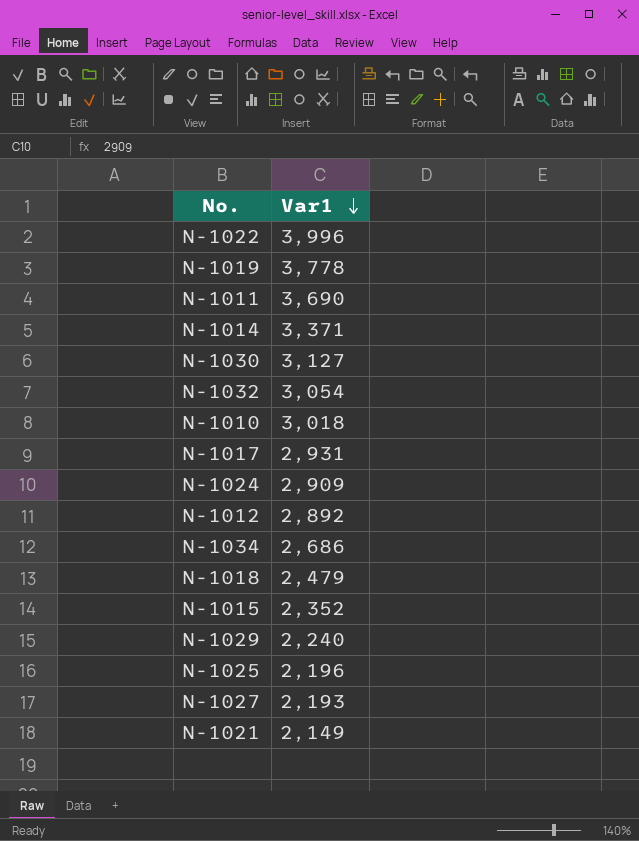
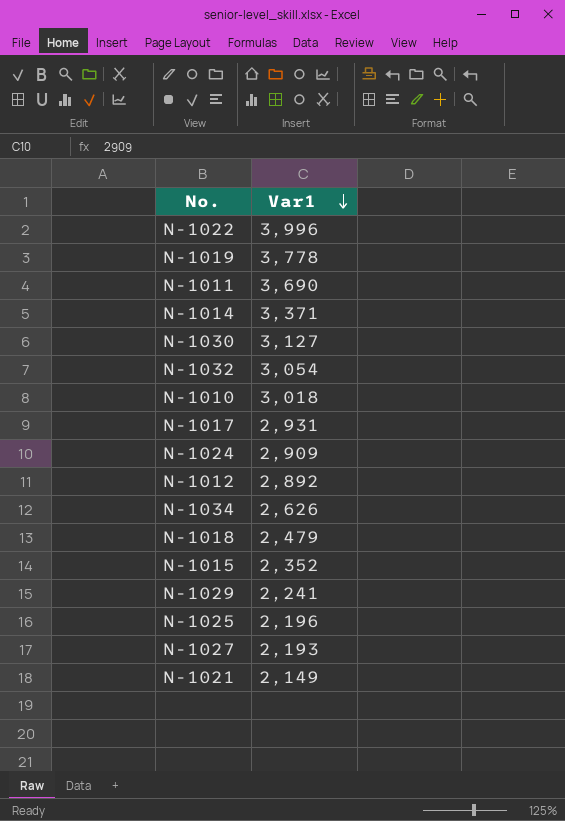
N-1034 | Var1: 2,686 -> 2,626
N-1029 | Var1: 2,240 -> 2,241

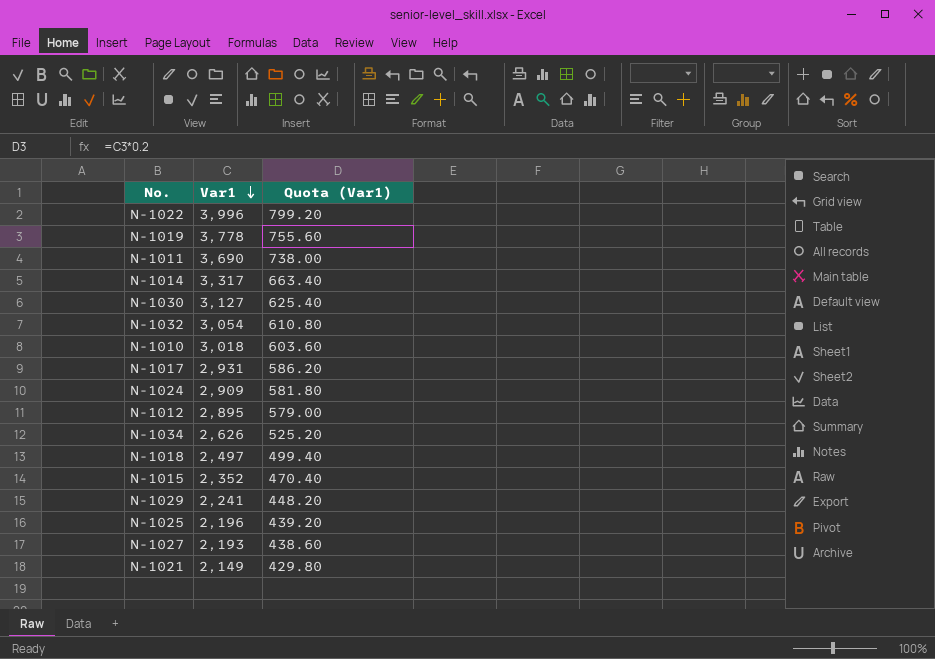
column Quota (Var1) | formula: none -> [Var1] * 0.2
N-1014 | Var1: 3,371 -> 3,317
N-1012 | Var1: 2,892 -> 2,895
N-1018 | Var1: 2,479 -> 2,497

